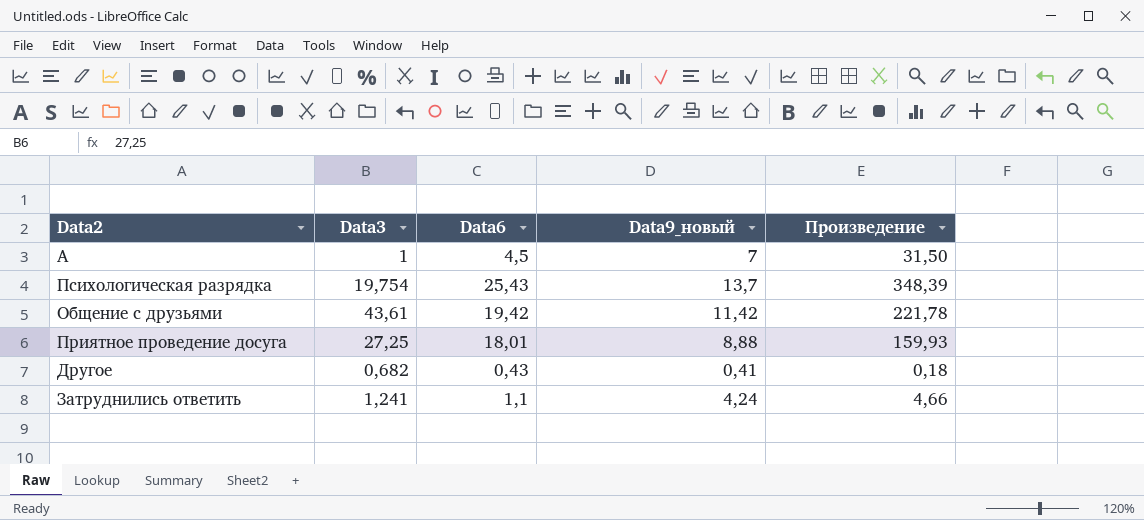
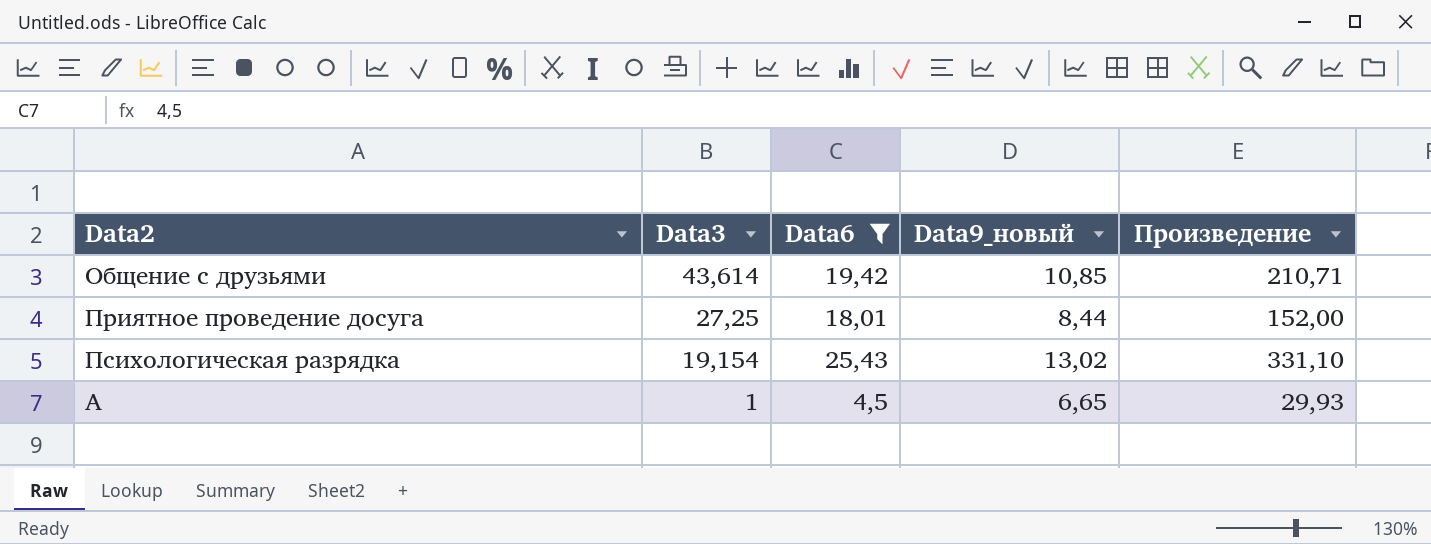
filter: none -> Data6 >= 4,5
row order: none -> Data3 descending
Общение с друзьями | Data3: 43,61 -> 43,614
Общение с друзьями | Data9_новый: 11,42 -> 10,85
Общение с друзьями | Произведение: 221,78 -> 210,71
Приятное проведение досуга | Data9_новый: 8,88 -> 8,44
Приятное проведение досуга | Произведение: 159,93 -> 152,00
Психологическая разрядка | Data3: 19,754 -> 19,154
Психологическая разрядка | Data9_новый: 13,7 -> 13,02
Психологическая разрядка | Произведение: 348,39 -> 331,10
А | Data9_новый: 7 -> 6,65
А | Произведение: 31,50 -> 29,93

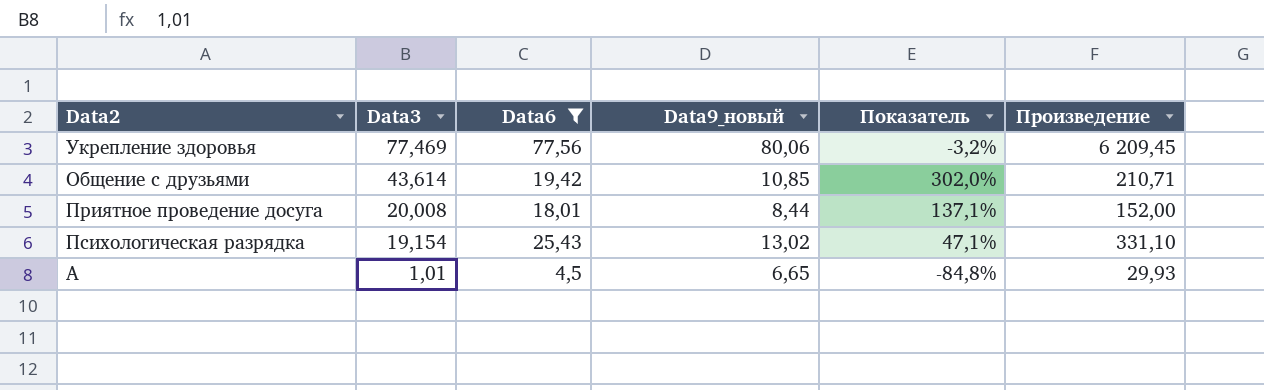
column Показатель | formula: none -> ([Data3] - [Data9_новый]) / [Data9_новый]
row Укрепление здоровья: none -> 77,469 | 77,56 | 80,06 | -3,2% | 6 209,45
Приятное проведение досуга | Data3: 27,25 -> 20,008
А | Data3: 1 -> 1,01

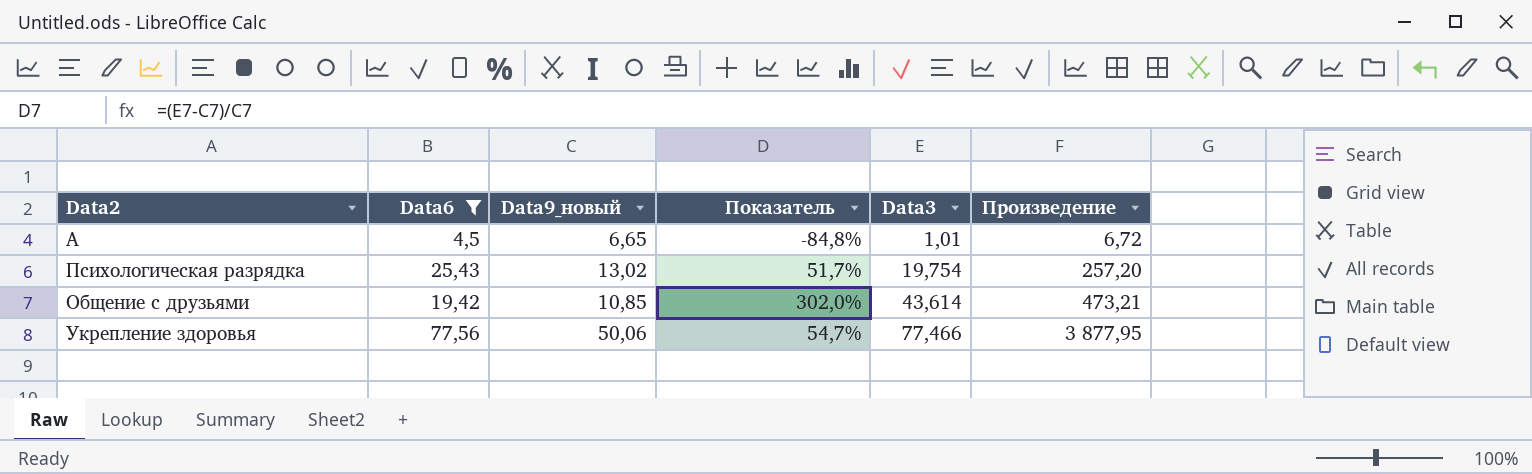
row order: Data3 descending -> Data3 ascending
column Data3 | position: 2 -> 5
column Произведение | formula: [Data6] * [Data9_новый] -> [Data9_новый] * [Data3]
row Приятное проведение досуга: 20,008 | 18,01 | 8,44 | 137,1% | 152,00 -> none
Психологическая разрядка | Показатель: 47,1% -> 51,7%
Психологическая разрядка | Data3: 19,154 -> 19,754
Укрепление здоровья | Data9_новый: 80,06 -> 50,06
Укрепление здоровья | Показатель: -3,2% -> 54,7%
Укрепление здоровья | Data3: 77,469 -> 77,466

